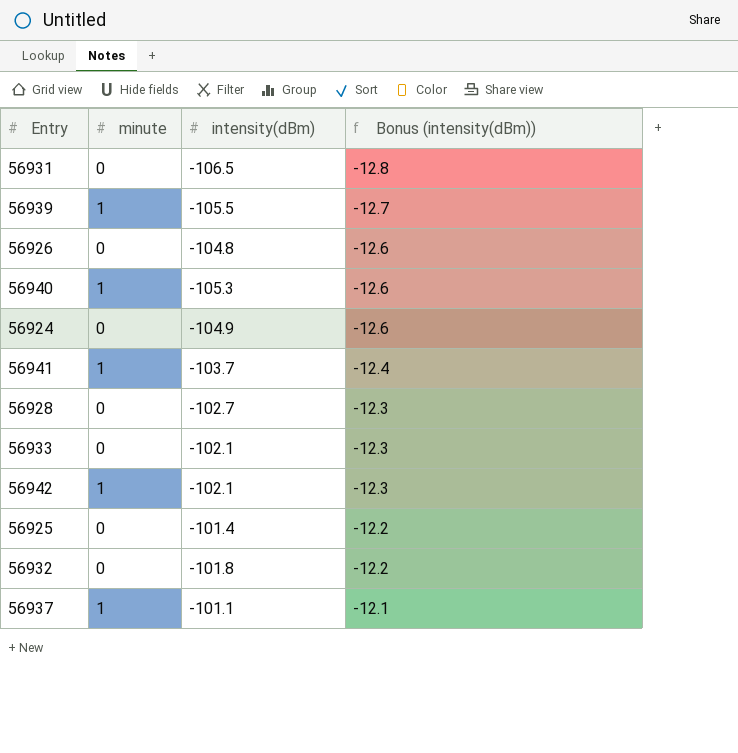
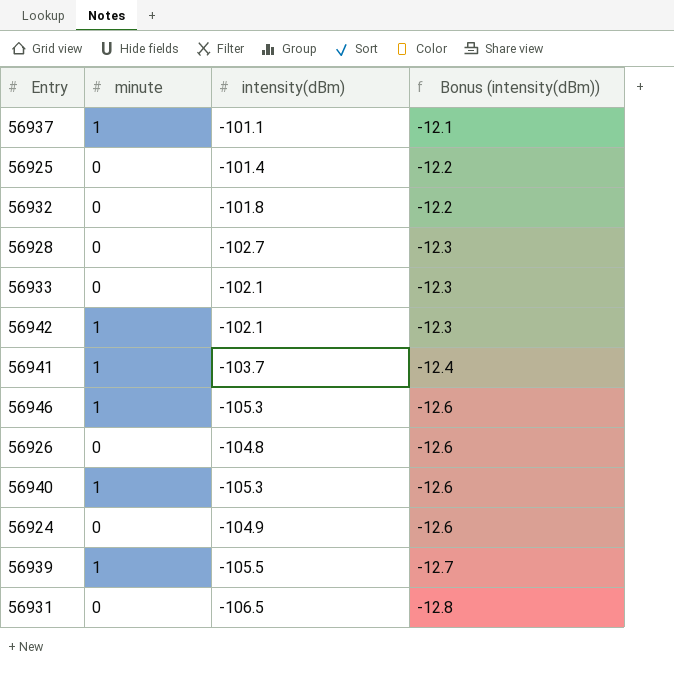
row order: Bonus (intensity(dBm)) ascending -> Bonus (intensity(dBm)) descending
row 56946: none -> 1 | -105.3 | -12.6

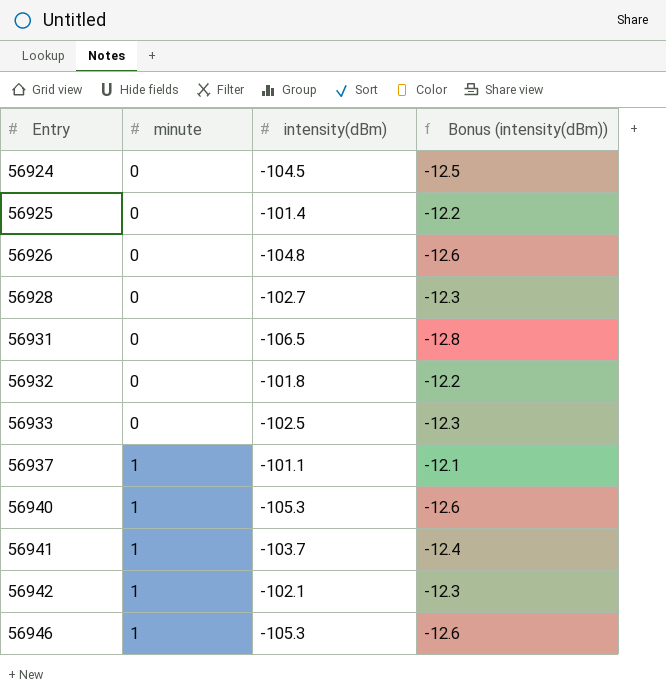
row order: Bonus (intensity(dBm)) descending -> Entry ascending
row 56939: 1 | -105.5 | -12.7 -> none
56924 | intensity(dBm): -104.9 -> -104.5
56924 | Bonus (intensity(dBm)): -12.6 -> -12.5
56933 | intensity(dBm): -102.1 -> -102.5

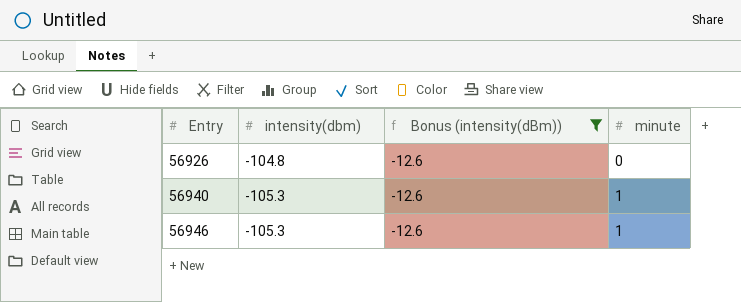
filter: none -> Bonus (intensity(dBm)) = -12.6
column name: intensity(dBm) -> intensity(dbm)
column minute | position: 2 -> 4

